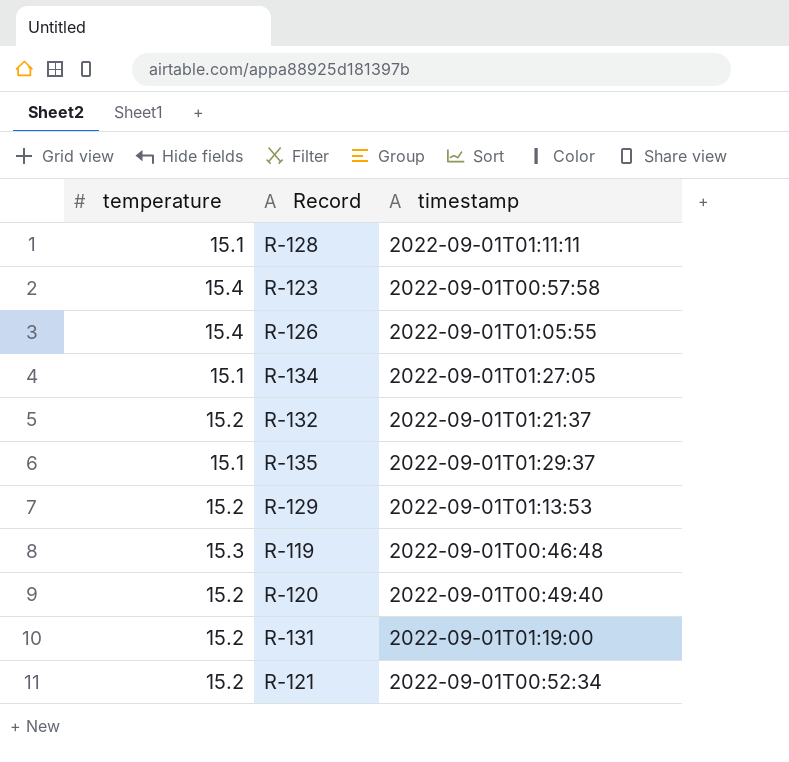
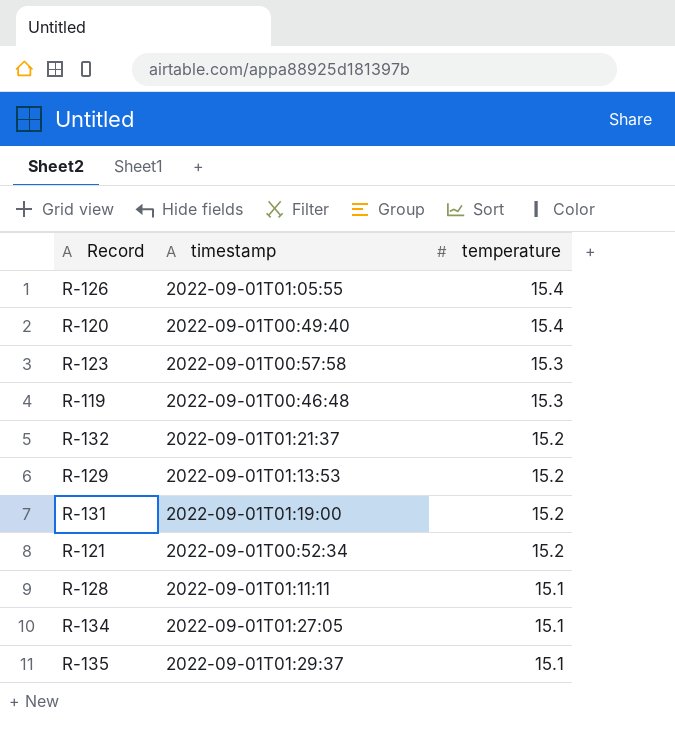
row order: none -> temperature descending
column temperature | position: 1 -> 3
R-120 | temperature: 15.2 -> 15.4
R-123 | temperature: 15.4 -> 15.3

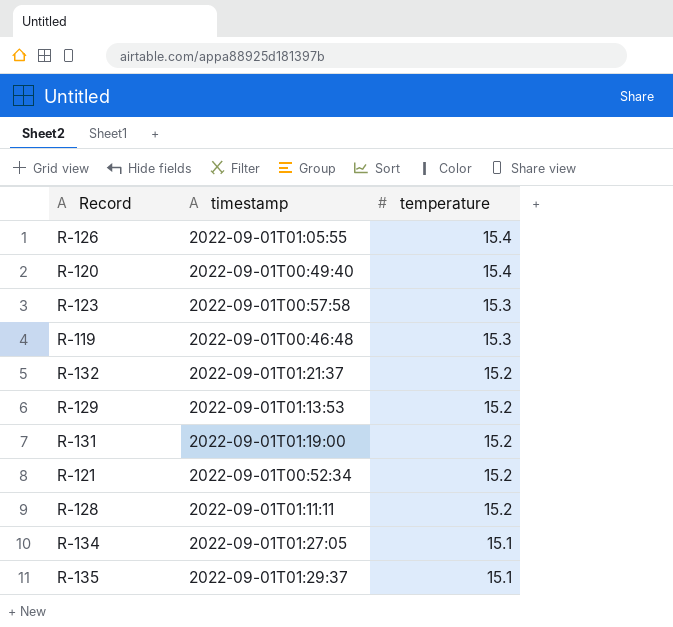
R-128 | temperature: 15.1 -> 15.2

